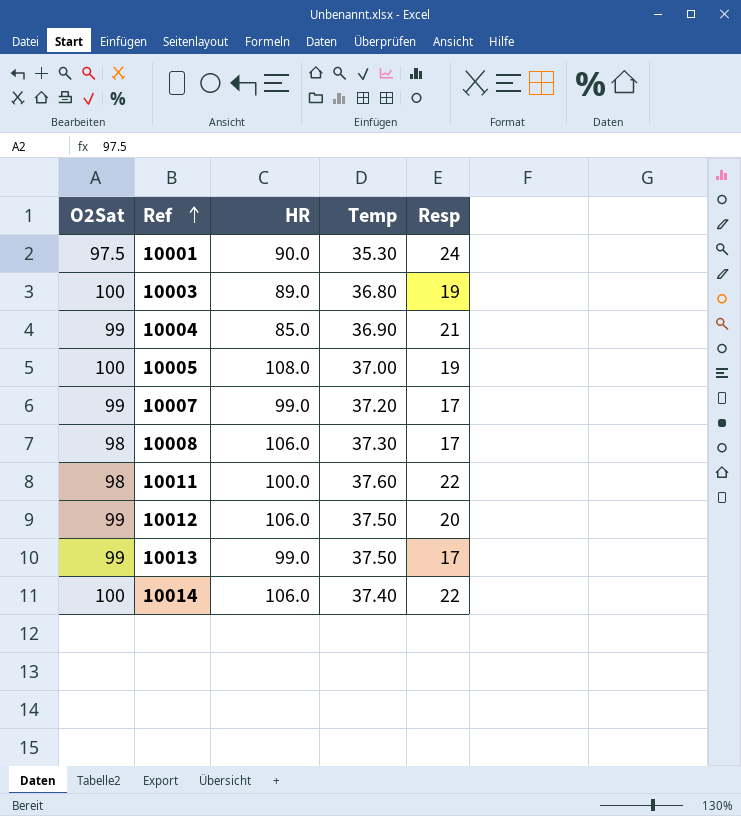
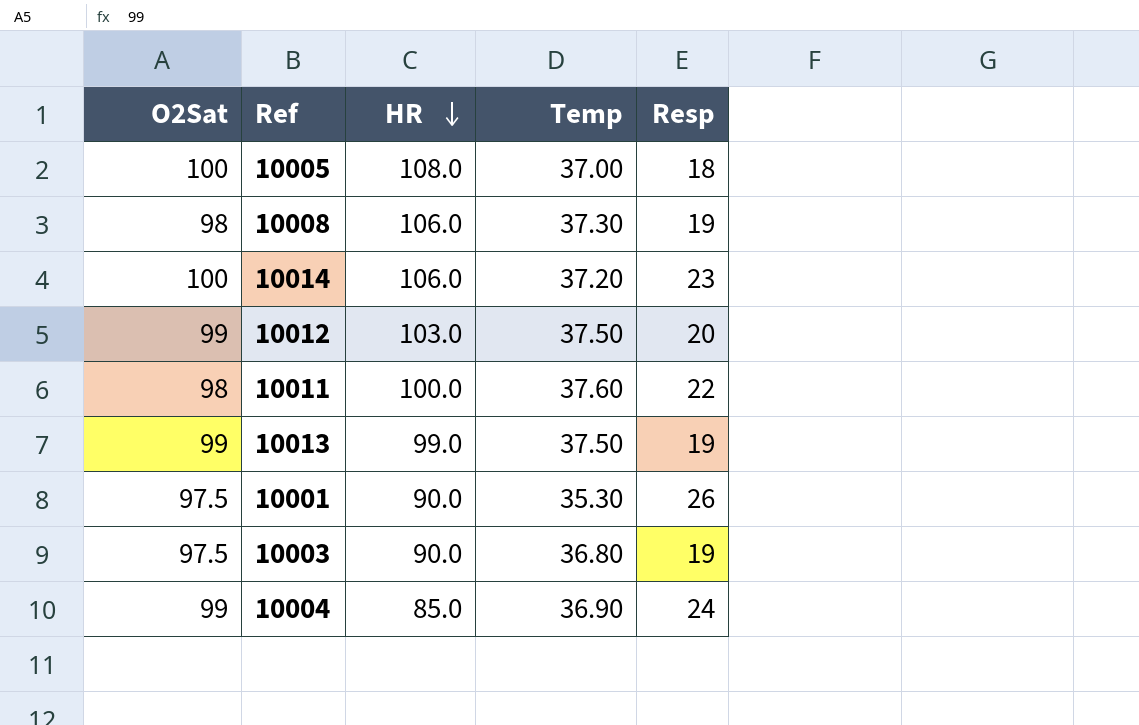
row order: Ref ascending -> HR descending
row 10007: 99 | 99.0 | 37.20 | 17 -> none
10005 | Resp: 19 -> 18
10008 | Resp: 17 -> 19
10014 | Temp: 37.40 -> 37.20
10014 | Resp: 22 -> 23
10012 | HR: 106.0 -> 103.0
10013 | Resp: 17 -> 19
10001 | Resp: 24 -> 26
10003 | O2Sat: 100 -> 97.5
10003 | HR: 89.0 -> 90.0
10004 | Resp: 21 -> 24

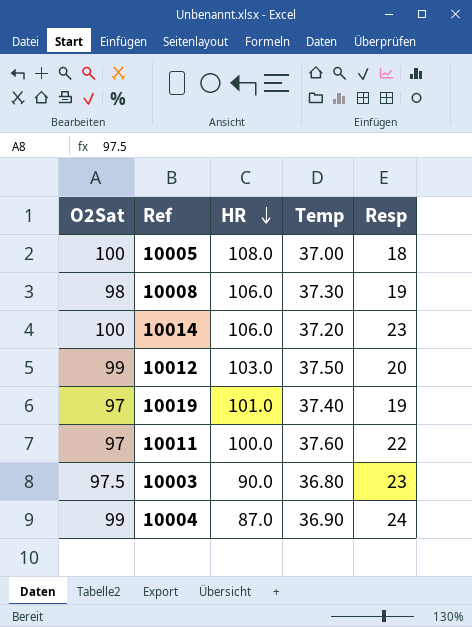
row 10013: 99 | 99.0 | 37.50 | 19 -> none
row 10001: 97.5 | 90.0 | 35.30 | 26 -> none
row 10019: none -> 97 | 101.0 | 37.40 | 19
10011 | O2Sat: 98 -> 97
10003 | Resp: 19 -> 23
10004 | HR: 85.0 -> 87.0

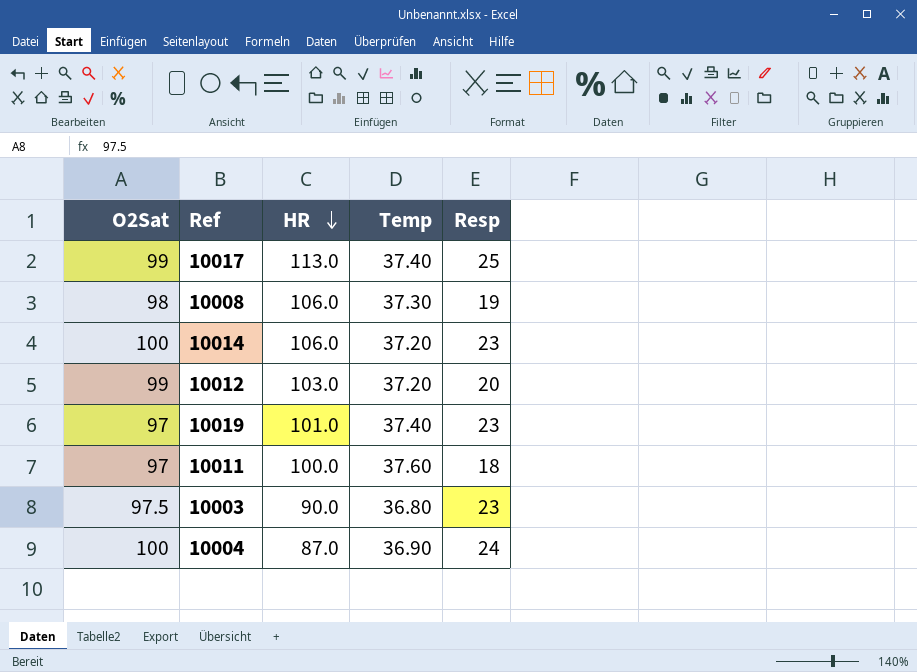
row 10005: 100 | 108.0 | 37.00 | 18 -> none
row 10017: none -> 99 | 113.0 | 37.40 | 25
10012 | Temp: 37.50 -> 37.20
10019 | Resp: 19 -> 23
10011 | Resp: 22 -> 18
10004 | O2Sat: 99 -> 100

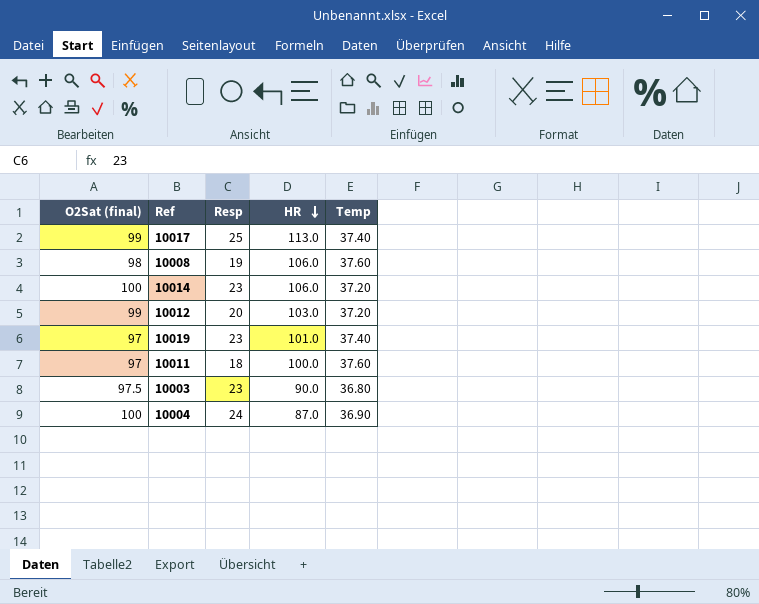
column name: O2Sat -> O2Sat (final)
column Resp | position: 5 -> 3
10008 | Temp: 37.30 -> 37.60

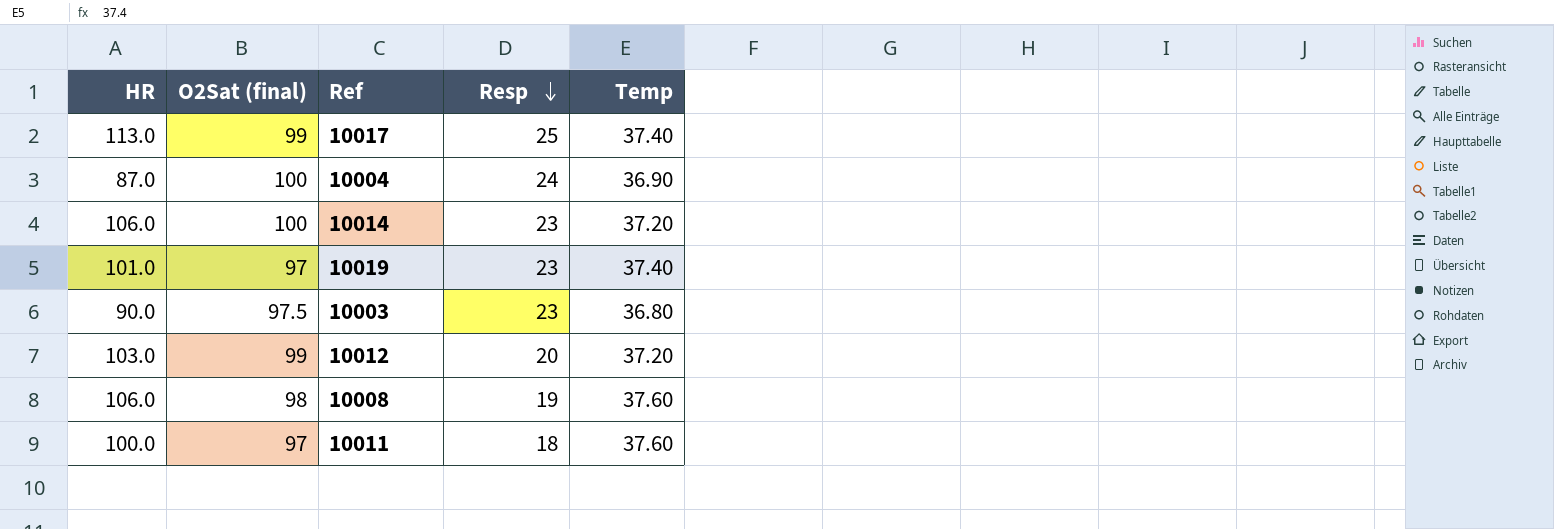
row order: HR descending -> Resp descending
column HR | position: 4 -> 1

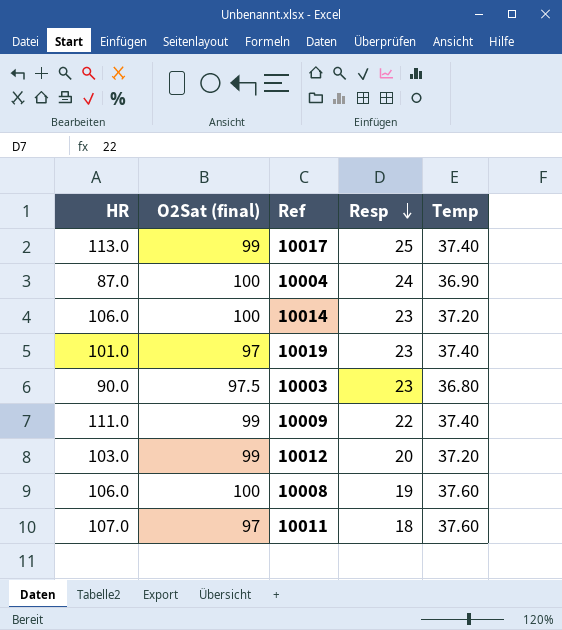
row 10009: none -> 111.0 | 99 | 22 | 37.40
10008 | O2Sat (final): 98 -> 100
10011 | HR: 100.0 -> 107.0

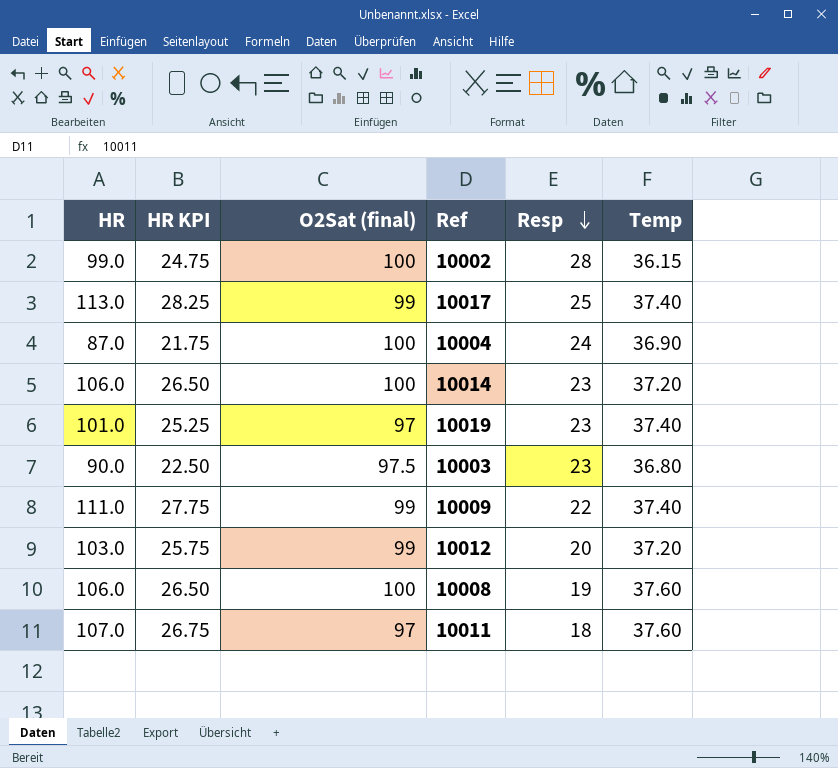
column HR KPI | formula: none -> [HR] * 0.25
row 10002: none -> 99.0 | 24.75 | 100 | 28 | 36.15

